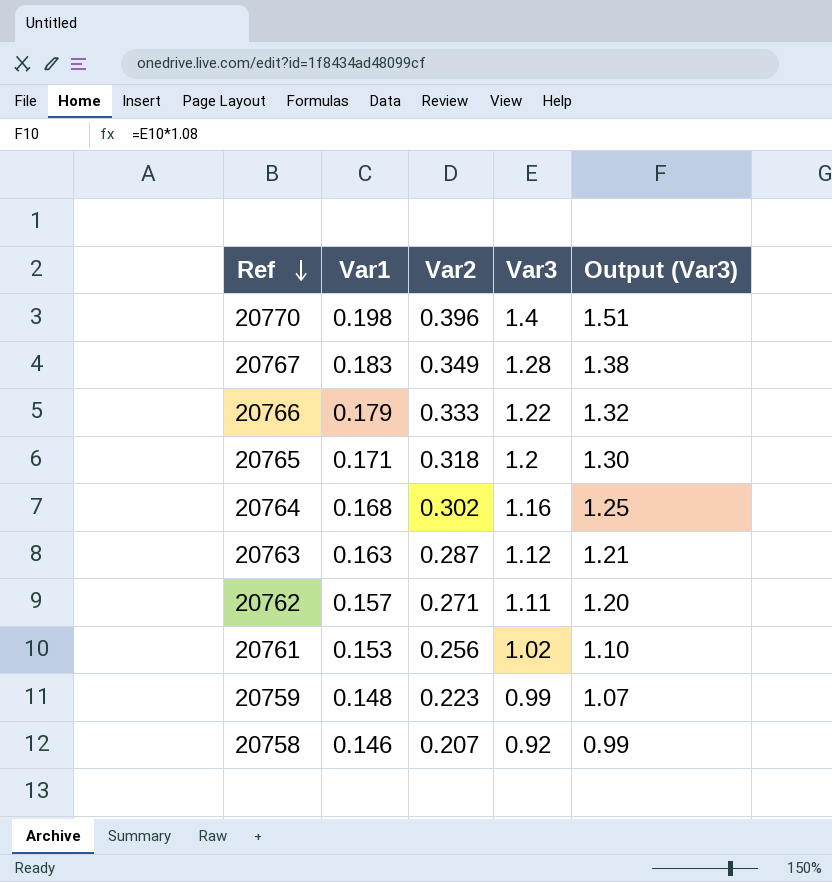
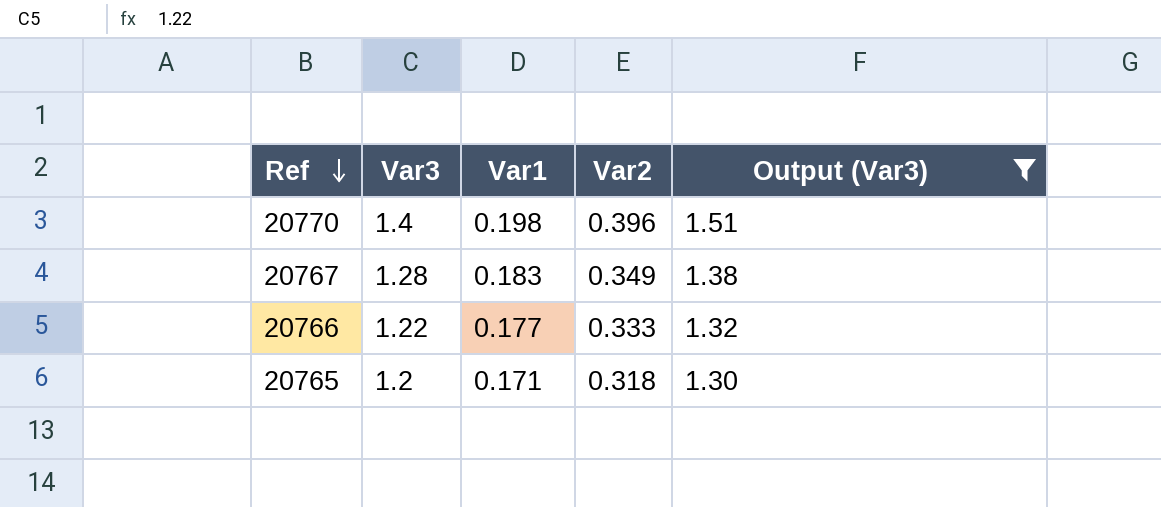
filter: none -> Output (Var3) >= 1.30
column Var3 | position: 4 -> 2
20766 | Var1: 0.179 -> 0.177

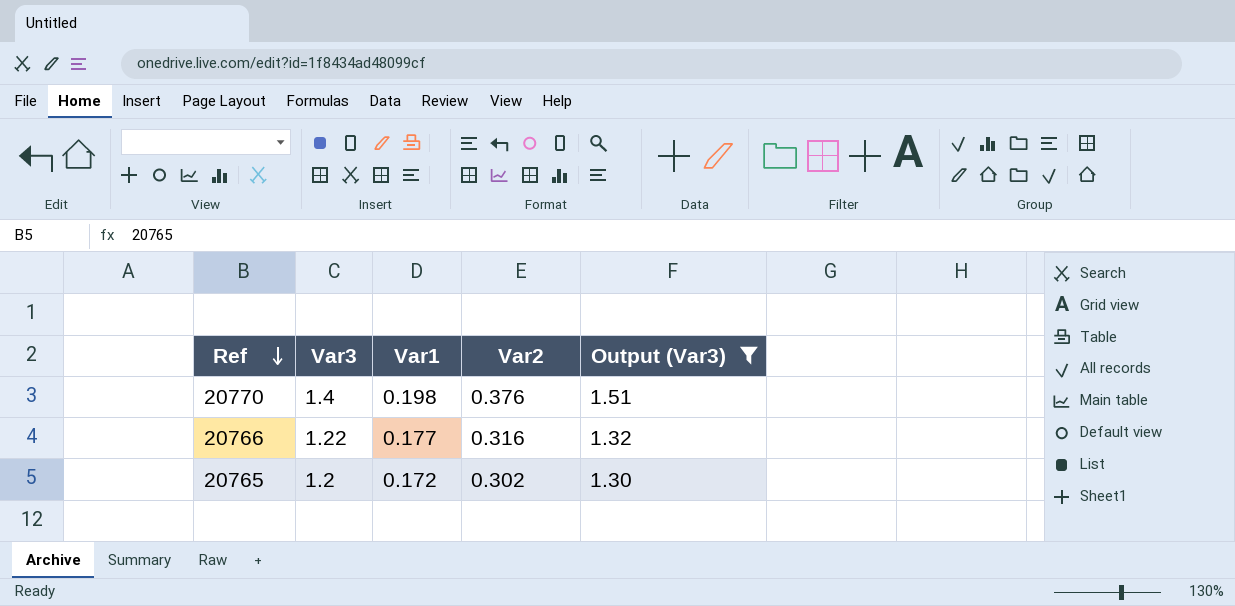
row 20767: 1.28 | 0.183 | 0.349 | 1.38 -> none
20770 | Var2: 0.396 -> 0.376
20766 | Var2: 0.333 -> 0.316
20765 | Var1: 0.171 -> 0.172
20765 | Var2: 0.318 -> 0.302

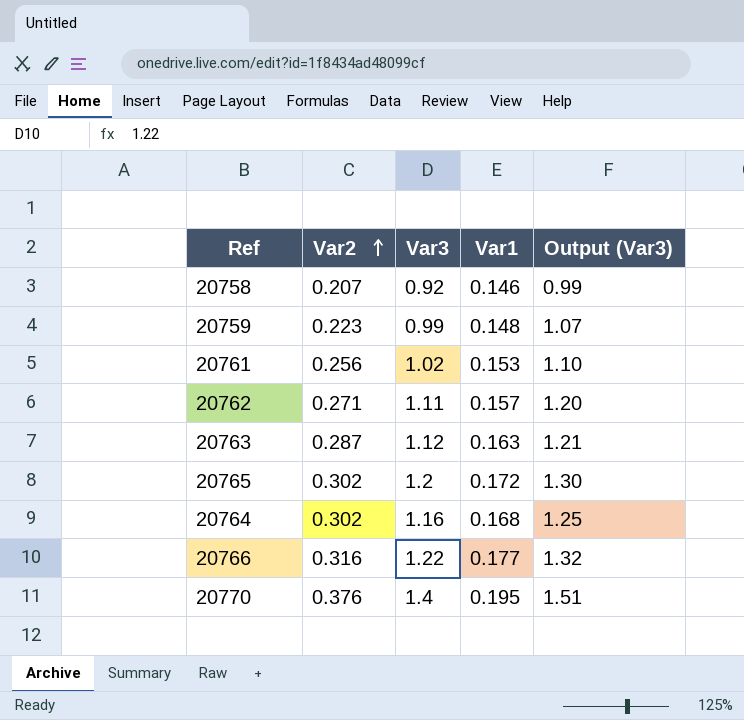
filter: Output (Var3) >= 1.30 -> none
row order: Ref descending -> Var2 ascending
column Var2 | position: 4 -> 2
20770 | Var1: 0.198 -> 0.195

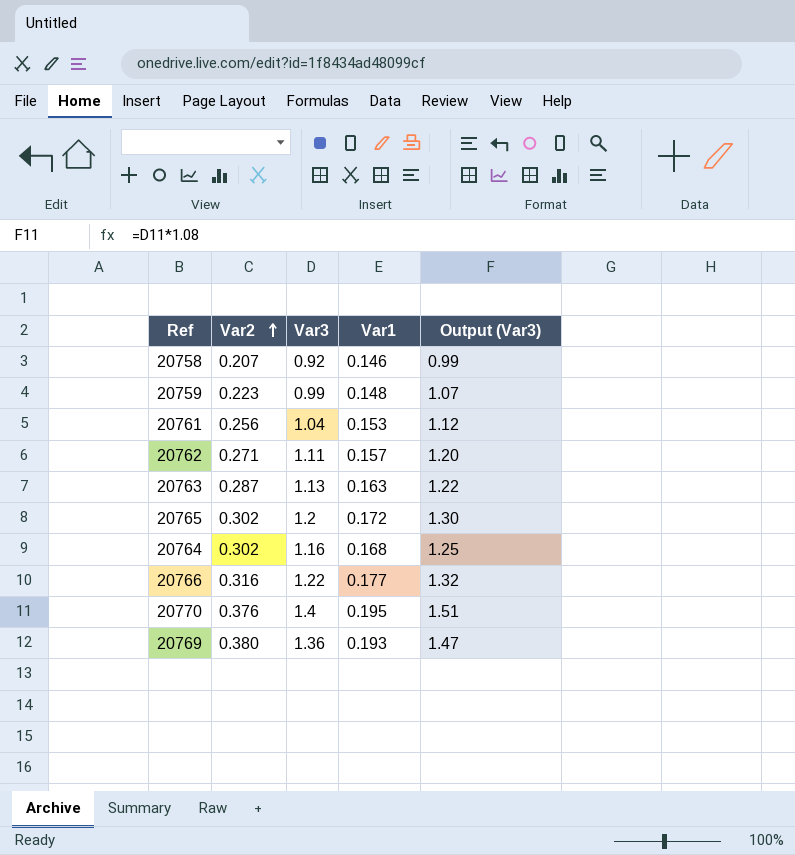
20761 | Var3: 1.02 -> 1.04
20761 | Output (Var3): 1.10 -> 1.12
20763 | Var3: 1.12 -> 1.13
20763 | Output (Var3): 1.21 -> 1.22
row 20769: none -> 0.380 | 1.36 | 0.193 | 1.47

